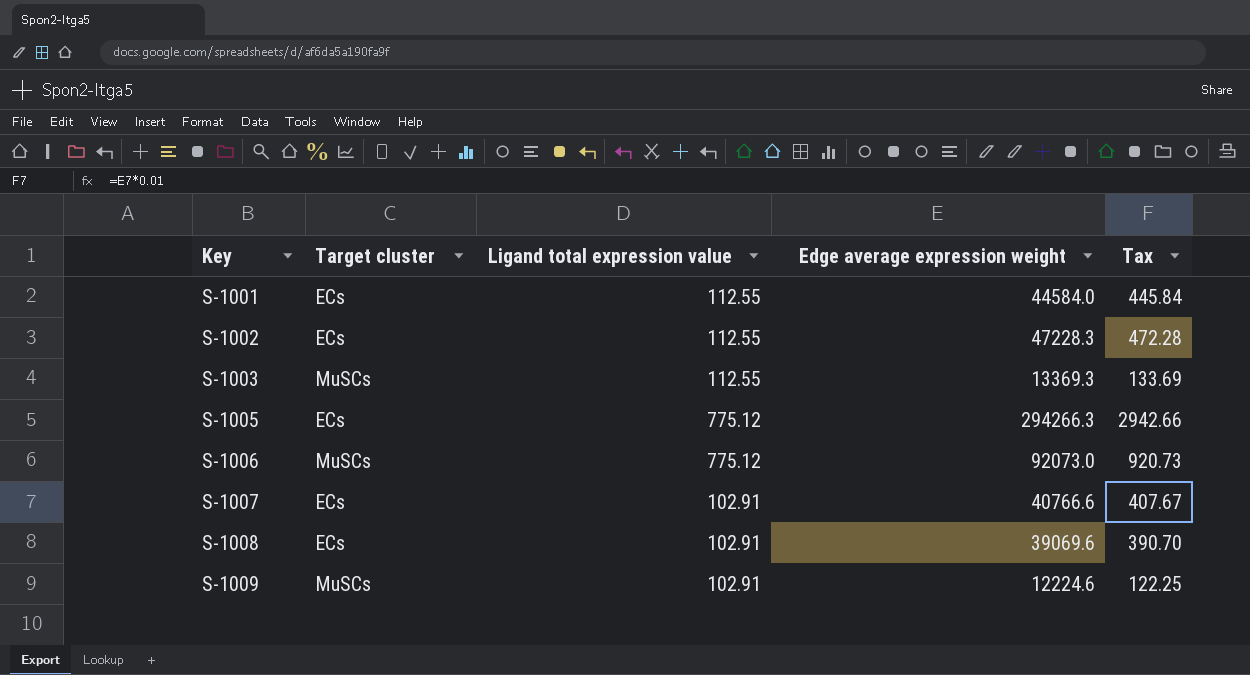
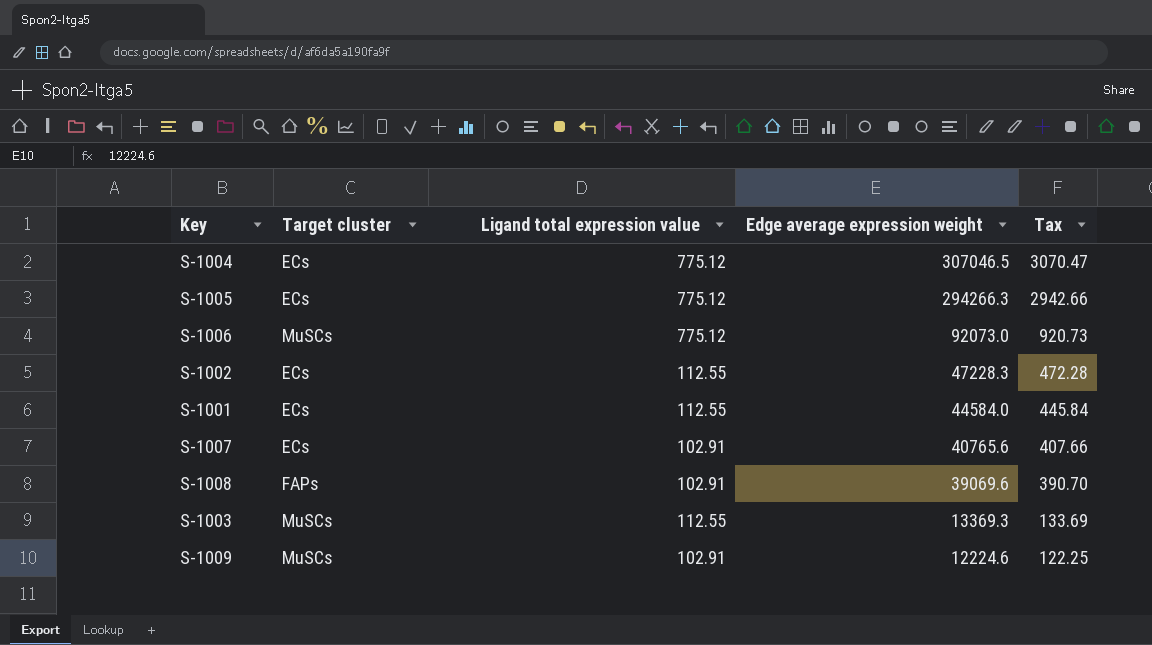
row order: Key ascending -> Edge average expression weight descending
row S-1004: none -> ECs | 775.12 | 307046.5 | 3070.47
S-1007 | Edge average expression weight: 40766.6 -> 40765.6
S-1007 | Tax: 407.67 -> 407.66
S-1008 | Target cluster: ECs -> FAPs

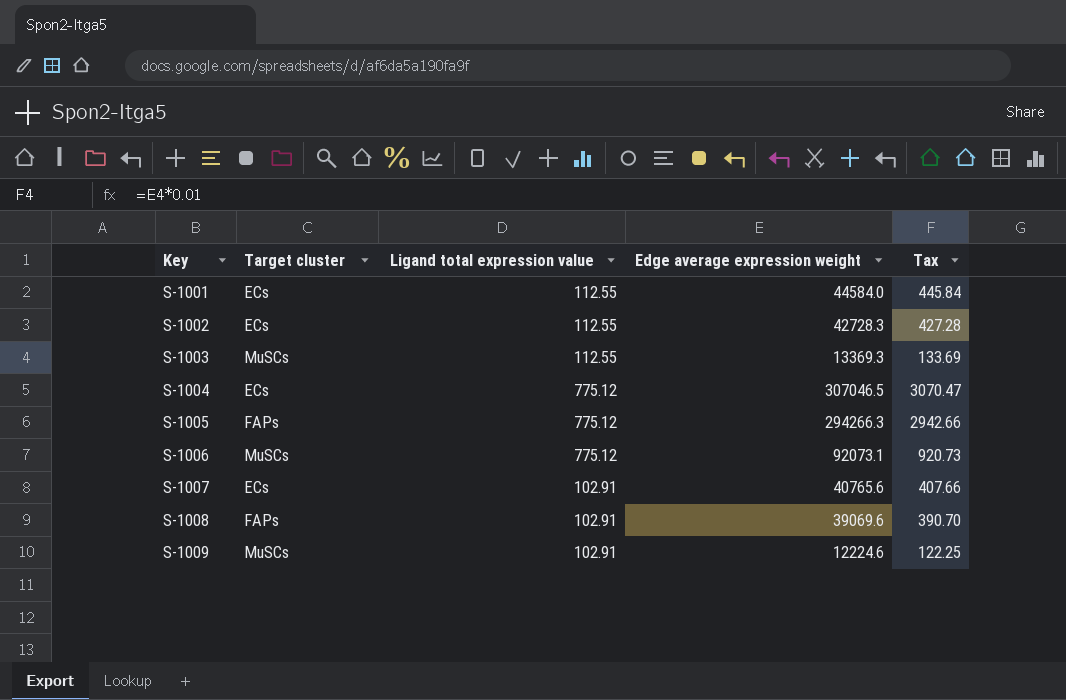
row order: Edge average expression weight descending -> Key ascending
S-1002 | Edge average expression weight: 47228.3 -> 42728.3
S-1002 | Tax: 472.28 -> 427.28
S-1005 | Target cluster: ECs -> FAPs
S-1006 | Edge average expression weight: 92073.0 -> 92073.1

